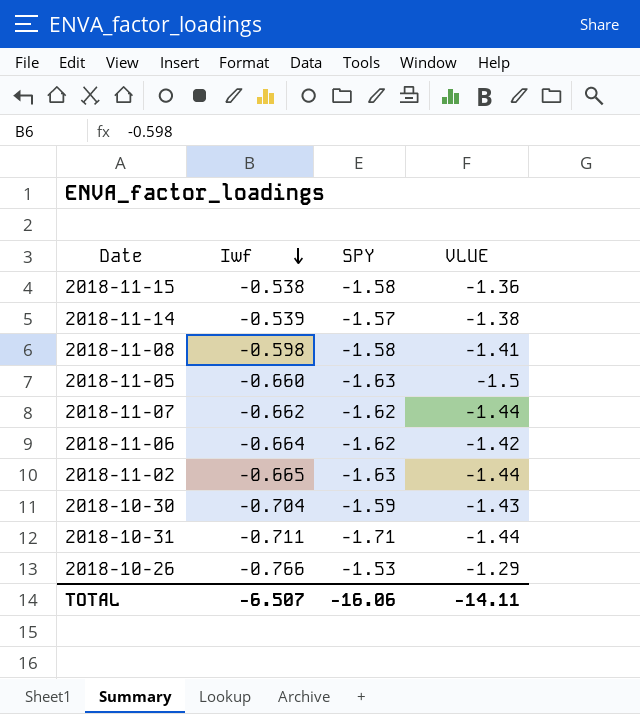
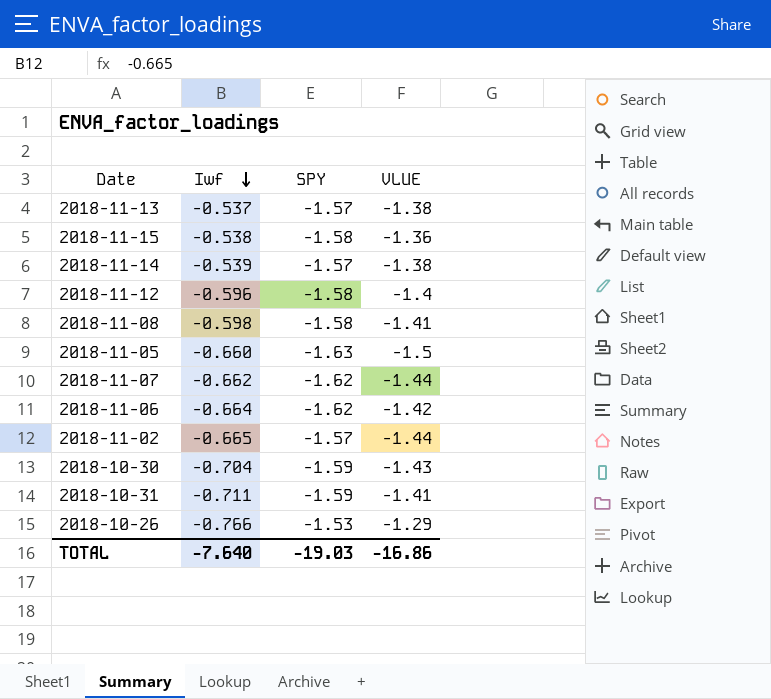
row 2018-11-13: none -> -0.537 | -1.57 | -1.38
row 2018-11-12: none -> -0.596 | -1.58 | -1.4
2018-11-02 | SPY: -1.63 -> -1.57
2018-10-31 | SPY: -1.71 -> -1.59
2018-10-31 | VLUE: -1.44 -> -1.41
TOTAL | Iwf: -6.507 -> -7.640
TOTAL | SPY: -16.06 -> -19.03
TOTAL | VLUE: -14.11 -> -16.86

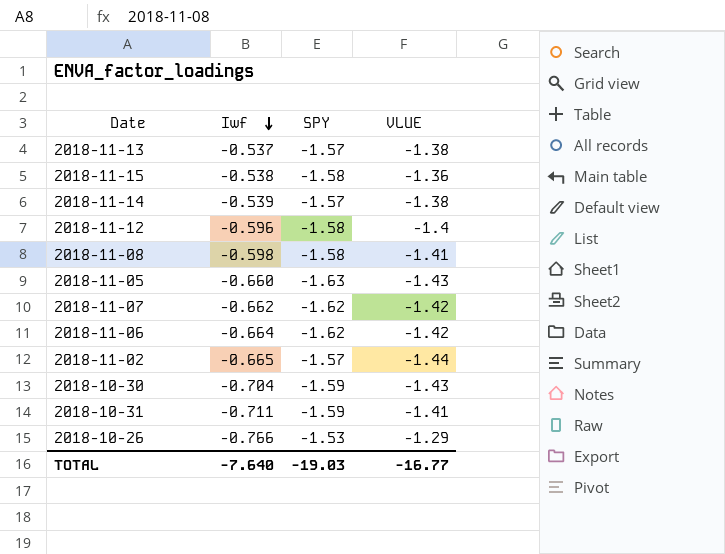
2018-11-05 | VLUE: -1.5 -> -1.43
2018-11-07 | VLUE: -1.44 -> -1.42
TOTAL | VLUE: -16.86 -> -16.77

